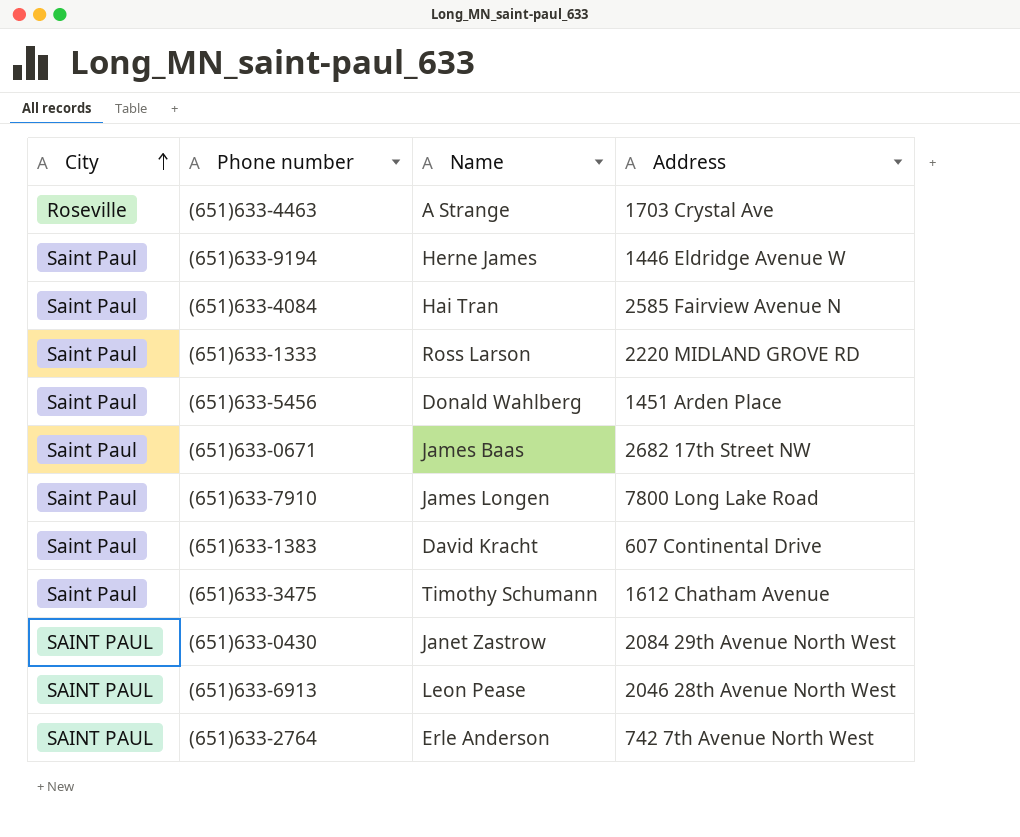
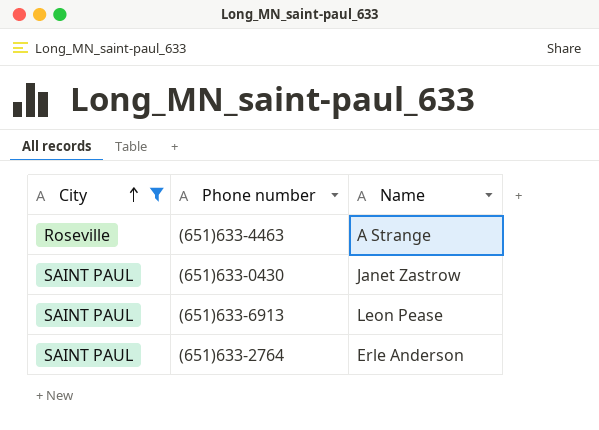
filter: none -> City != Saint Paul
column Address | position: 4 -> none

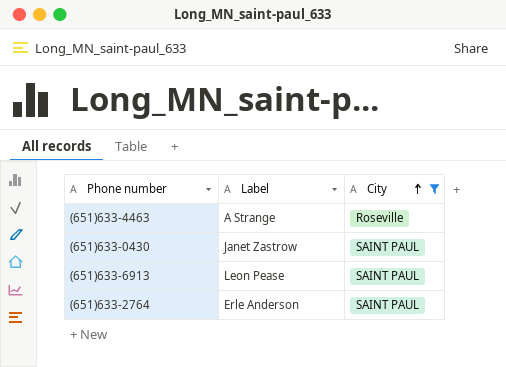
column name: Name -> Label
column City | position: 1 -> 3

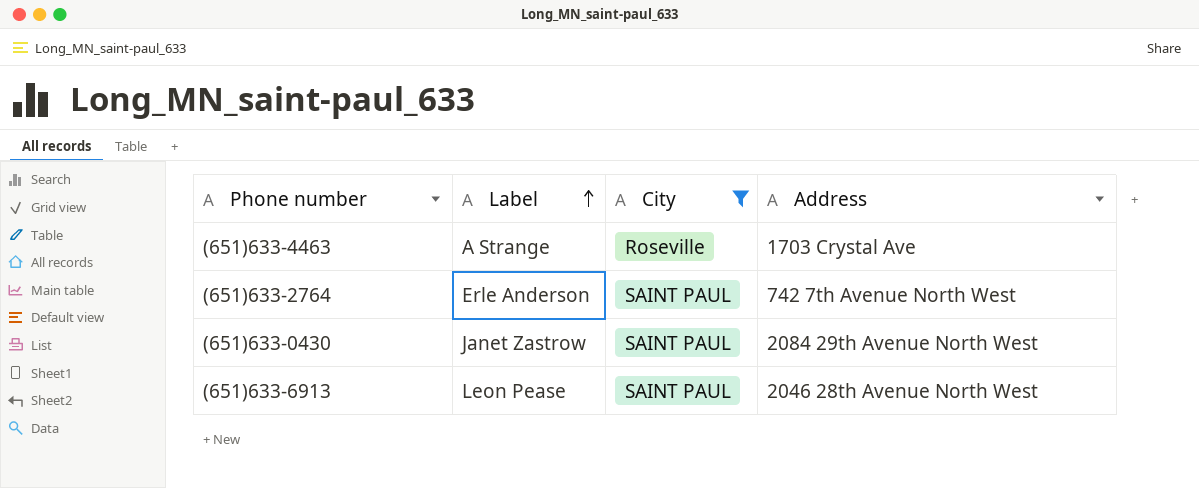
row order: City ascending -> Label ascending
column Address | position: none -> 4

